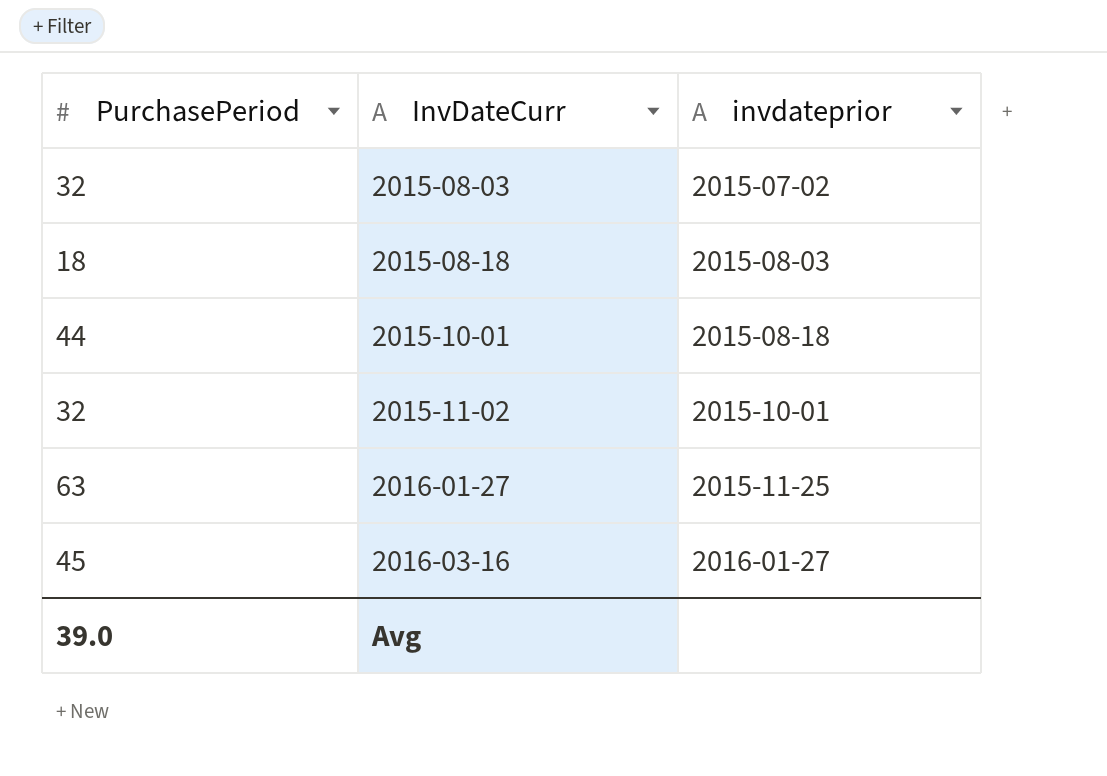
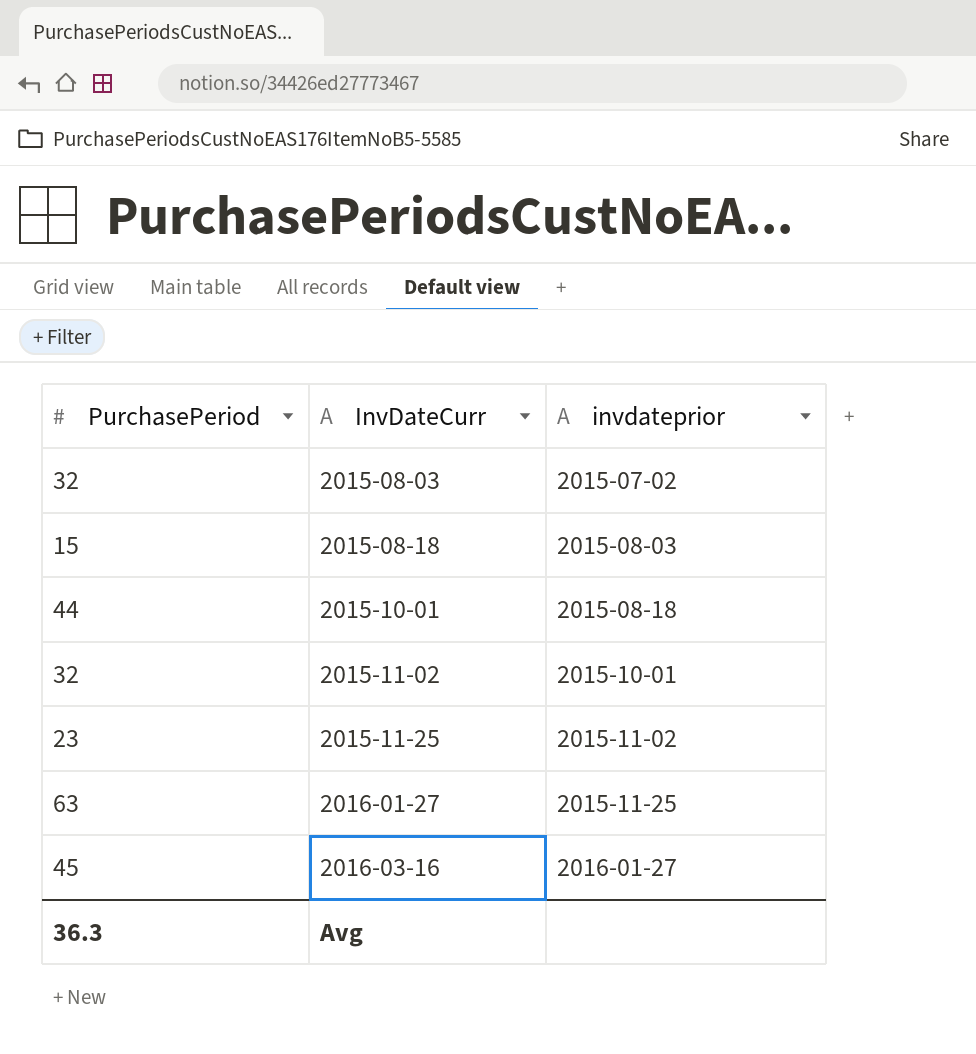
2015-08-18 | PurchasePeriod: 18 -> 15
row 2015-11-25: none -> 23 | 2015-11-02
Avg | PurchasePeriod: 39.0 -> 36.3

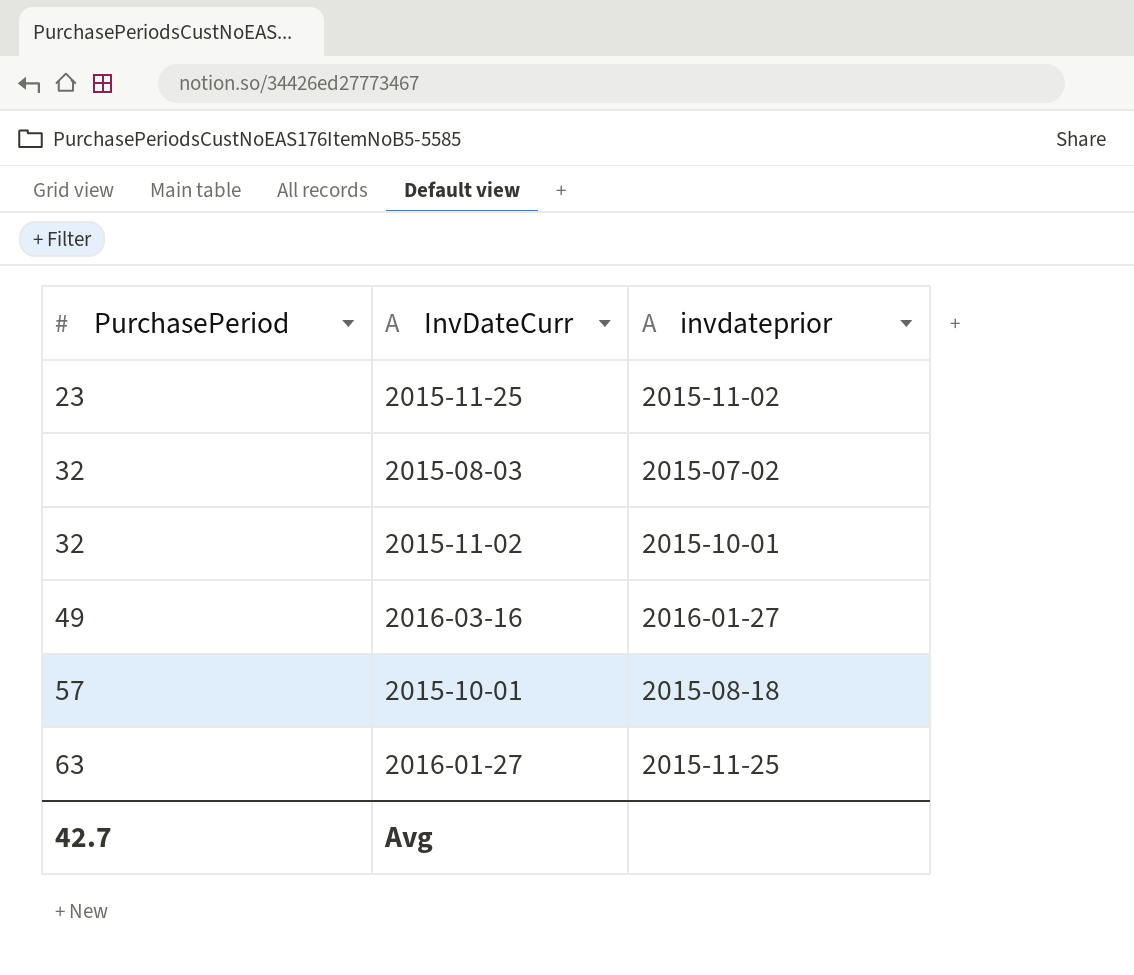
row order: InvDateCurr ascending -> PurchasePeriod ascending
row 2015-08-18: 15 | 2015-08-03 -> none
2016-03-16 | PurchasePeriod: 45 -> 49
2015-10-01 | PurchasePeriod: 44 -> 57
Avg | PurchasePeriod: 36.3 -> 42.7

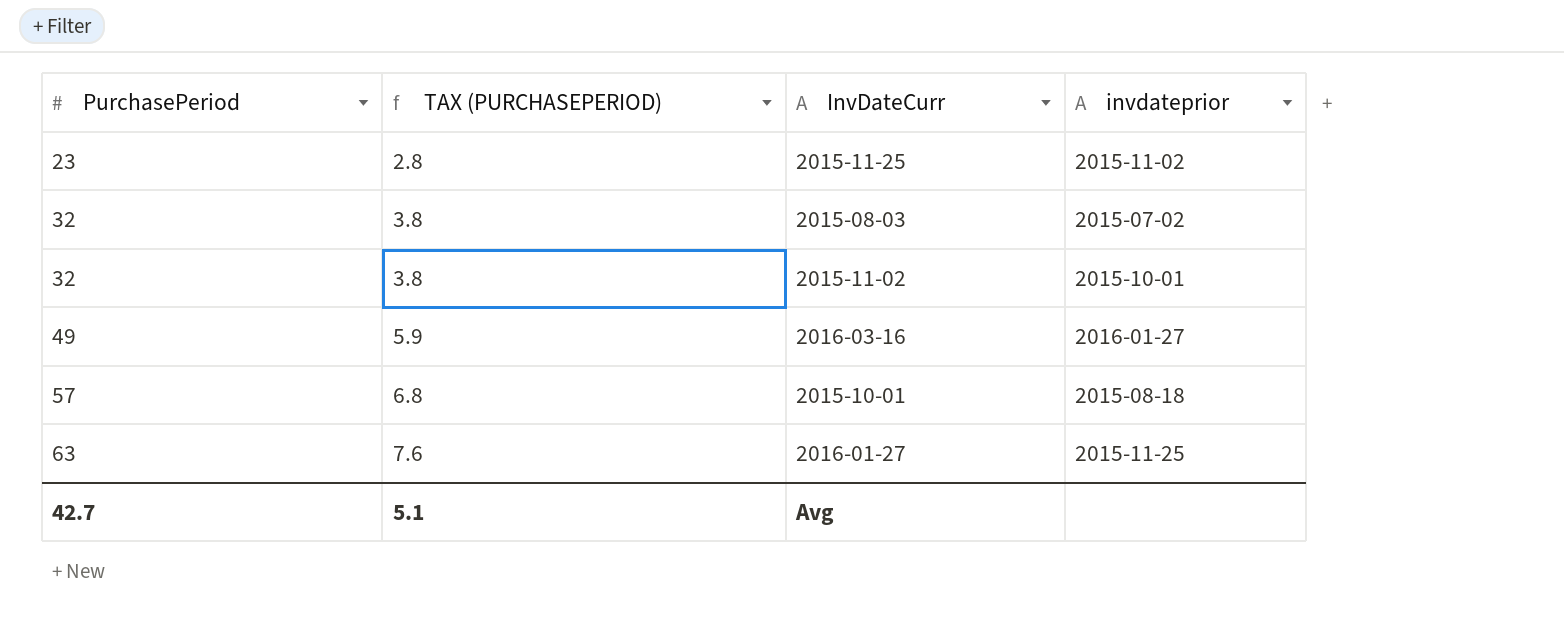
column TAX (PURCHASEPERIOD) | formula: none -> [PurchasePeriod] * 0.12

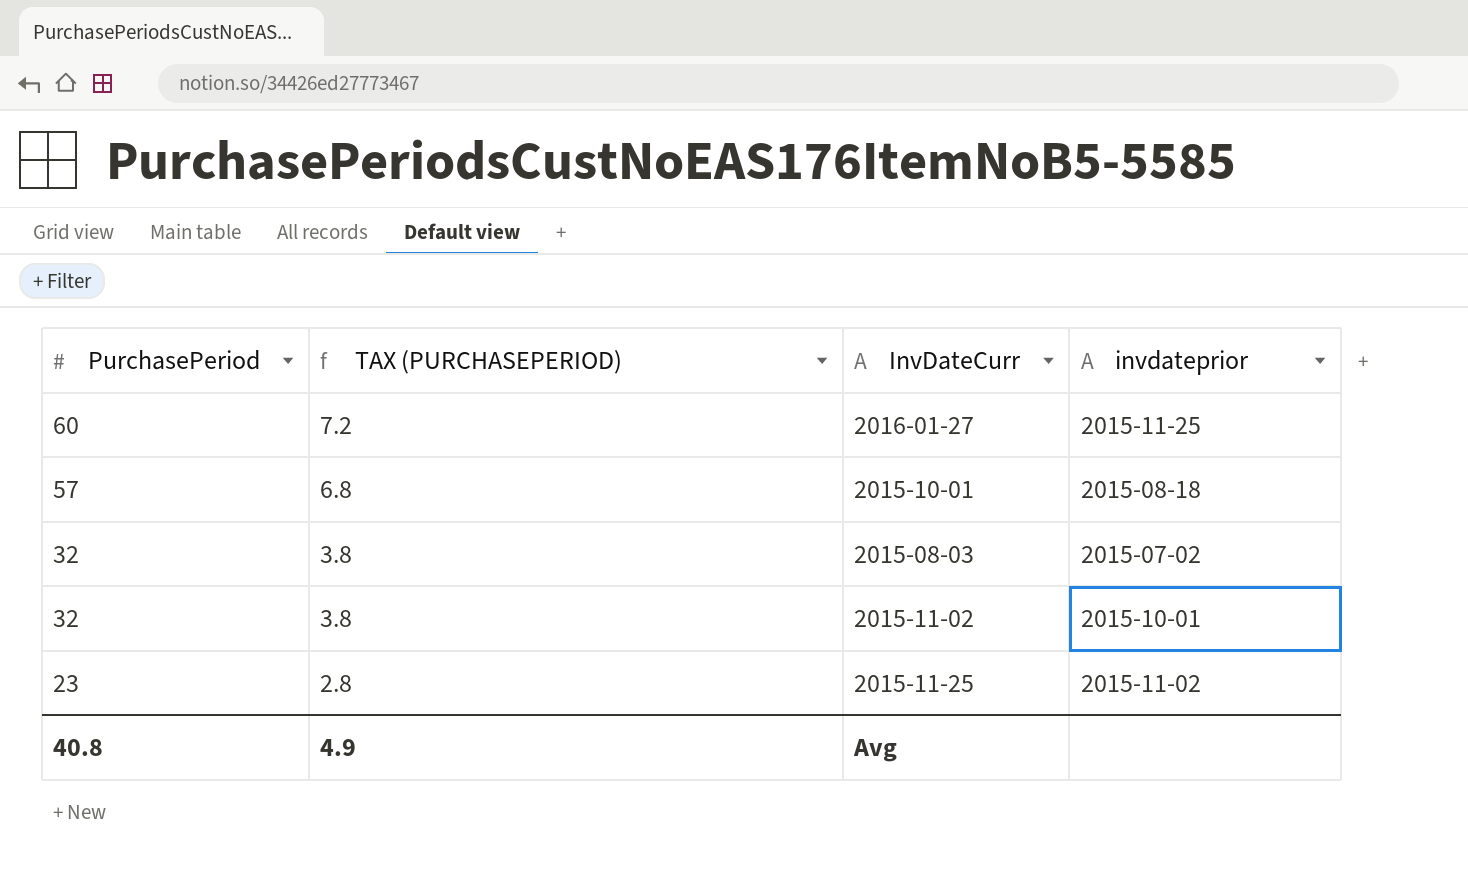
row order: PurchasePeriod ascending -> PurchasePeriod descending
row 2016-03-16: 49 | 5.9 | 2016-01-27 -> none
2016-01-27 | PurchasePeriod: 63 -> 60
2016-01-27 | TAX (PURCHASEPERIOD): 7.6 -> 7.2
Avg | PurchasePeriod: 42.7 -> 40.8
Avg | TAX (PURCHASEPERIOD): 5.1 -> 4.9

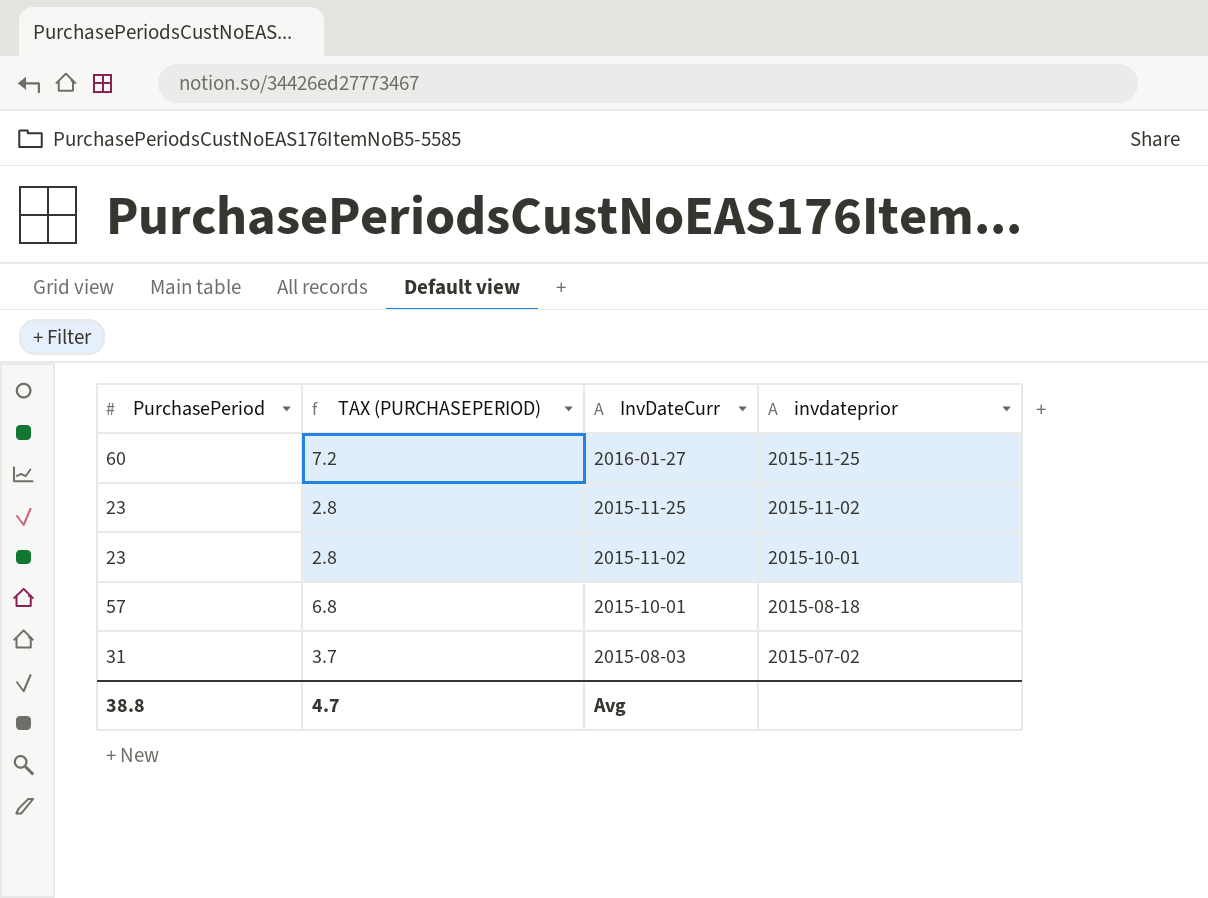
row order: PurchasePeriod descending -> InvDateCurr descending
2015-11-02 | PurchasePeriod: 32 -> 23
2015-11-02 | TAX (PURCHASEPERIOD): 3.8 -> 2.8
2015-08-03 | PurchasePeriod: 32 -> 31
2015-08-03 | TAX (PURCHASEPERIOD): 3.8 -> 3.7
Avg | PurchasePeriod: 40.8 -> 38.8
Avg | TAX (PURCHASEPERIOD): 4.9 -> 4.7

